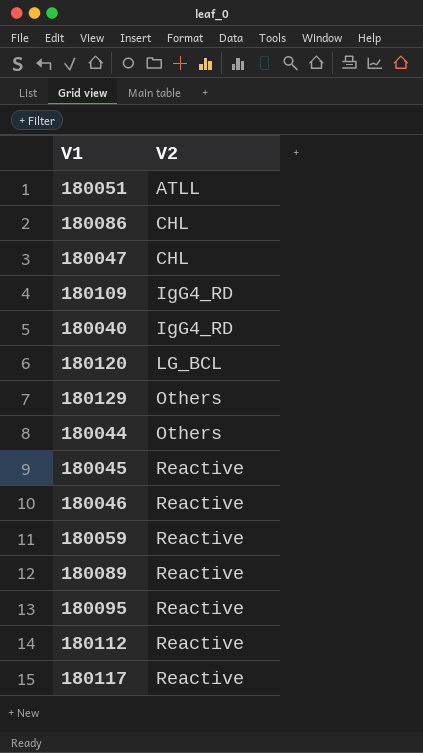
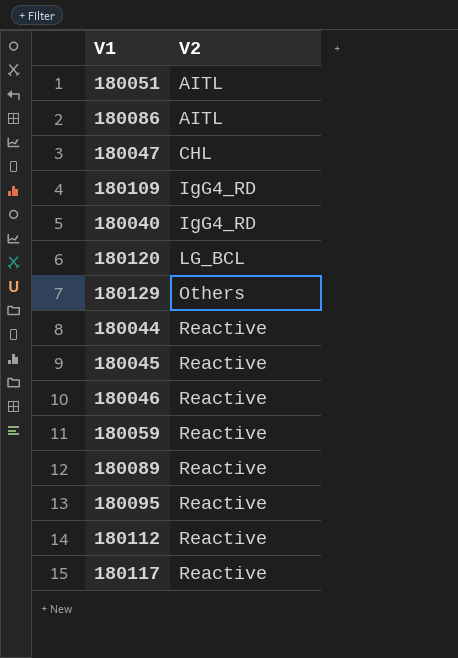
180051 | V2: ATLL -> AITL
180086 | V2: CHL -> AITL
180044 | V2: Others -> Reactive

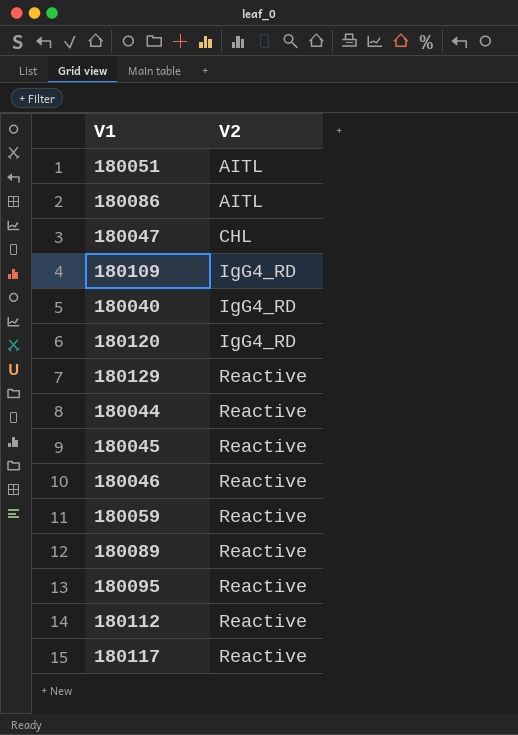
180120 | V2: LG_BCL -> IgG4_RD
180129 | V2: Others -> Reactive

